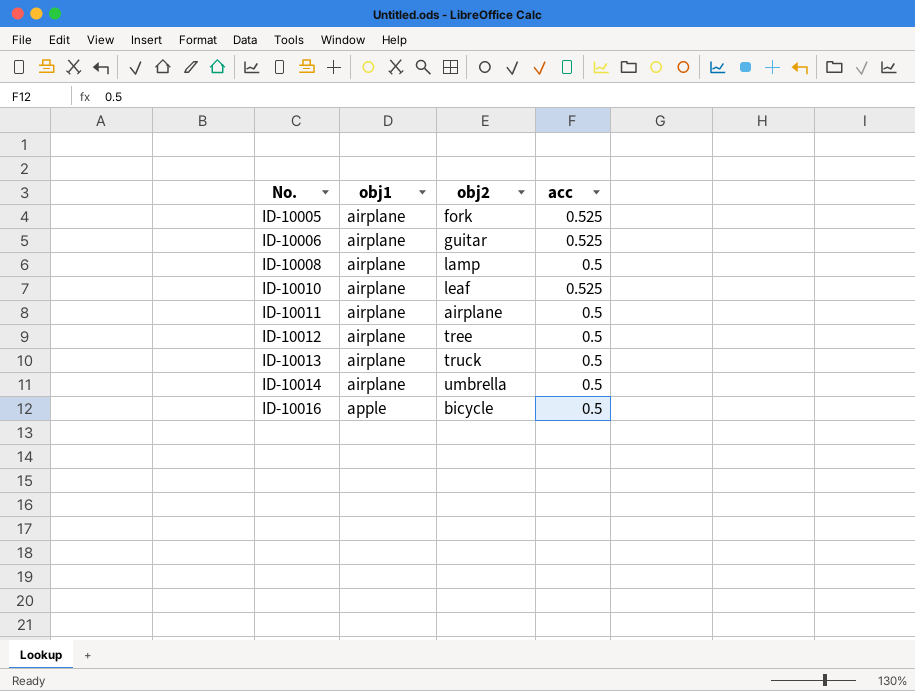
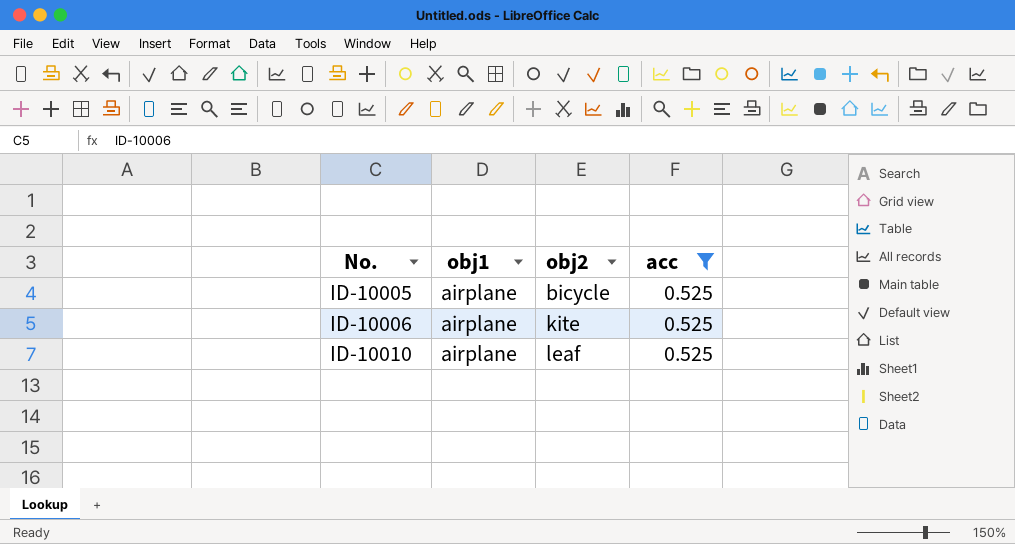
filter: none -> acc = 0.525
ID-10005 | obj2: fork -> bicycle
ID-10006 | obj2: guitar -> kite

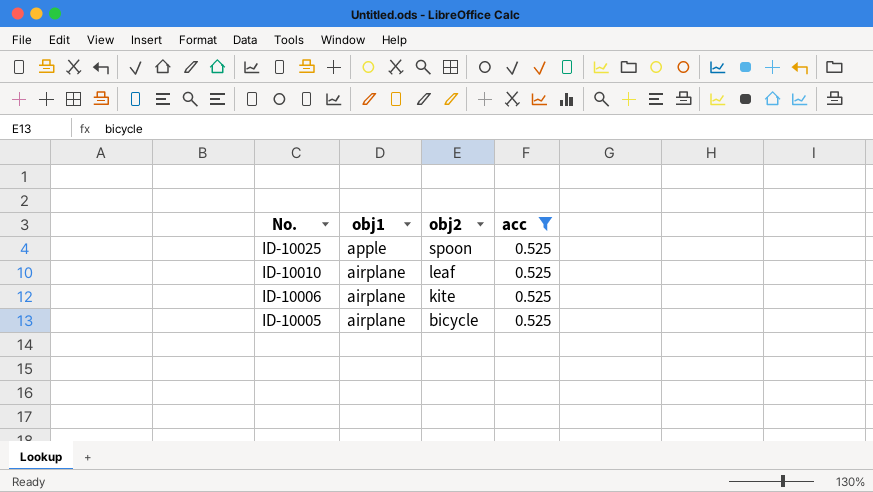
row order: No. ascending -> No. descending
row ID-10025: none -> apple | spoon | 0.525

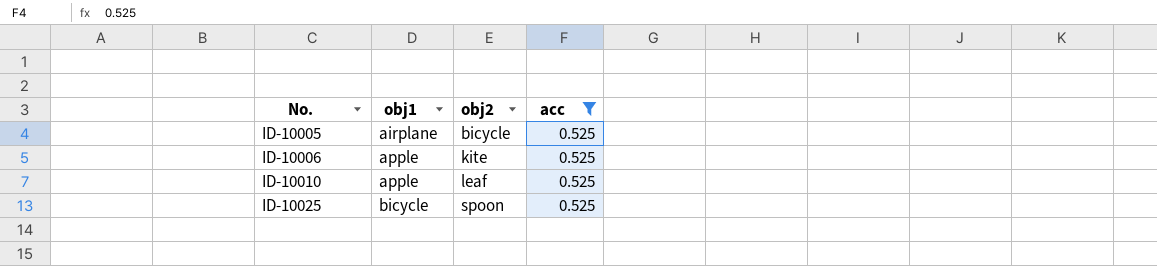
row order: No. descending -> No. ascending
ID-10006 | obj1: airplane -> apple
ID-10010 | obj1: airplane -> apple
ID-10025 | obj1: apple -> bicycle

